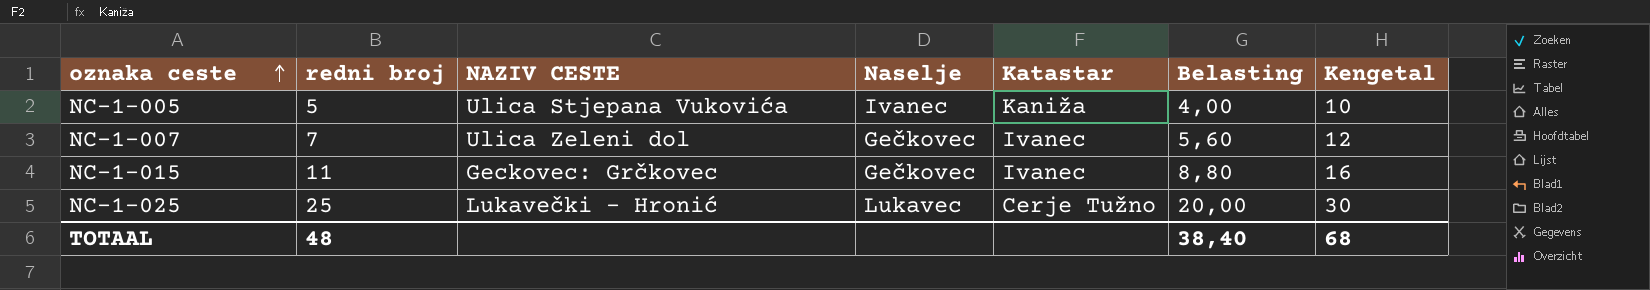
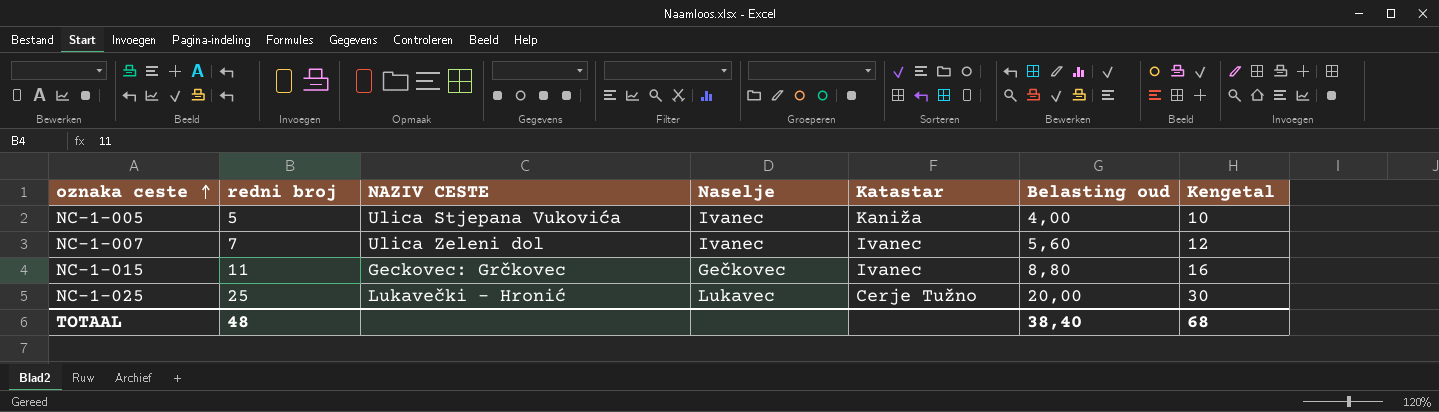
column name: Belasting -> Belasting oud
NC-1-007 | Naselje: Gečkovec -> Ivanec

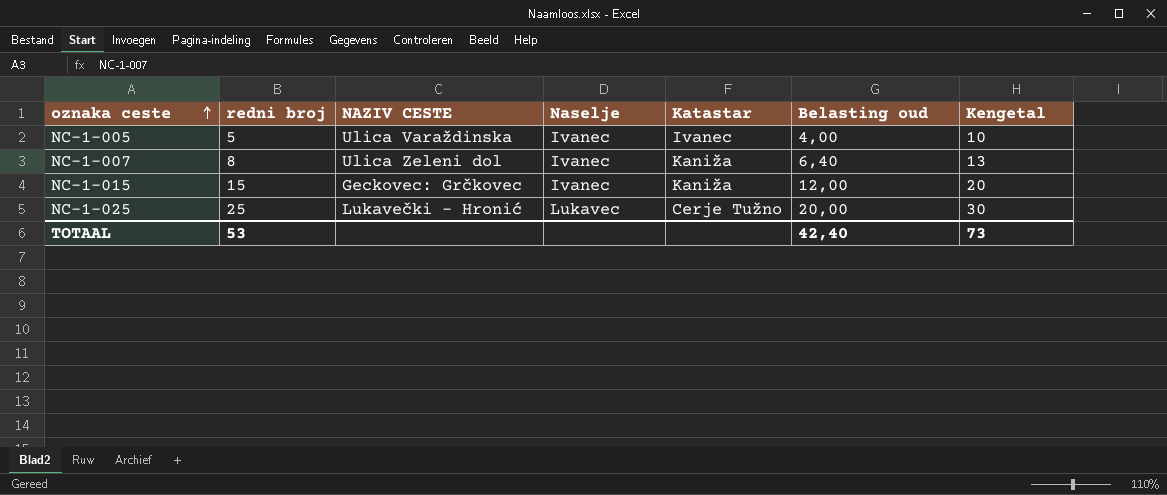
NC-1-005 | NAZIV CESTE: Ulica Stjepana Vukovića -> Ulica Varaždinska
NC-1-005 | Katastar: Kaniža -> Ivanec
NC-1-007 | redni broj: 7 -> 8
NC-1-007 | Katastar: Ivanec -> Kaniža
NC-1-007 | Belasting oud: 5,60 -> 6,40
NC-1-007 | Kengetal: 12 -> 13
NC-1-015 | redni broj: 11 -> 15
NC-1-015 | Naselje: Gečkovec -> Ivanec
NC-1-015 | Katastar: Ivanec -> Kaniža
NC-1-015 | Belasting oud: 8,80 -> 12,00
NC-1-015 | Kengetal: 16 -> 20
TOTAAL | redni broj: 48 -> 53
TOTAAL | Belasting oud: 38,40 -> 42,40
TOTAAL | Kengetal: 68 -> 73

